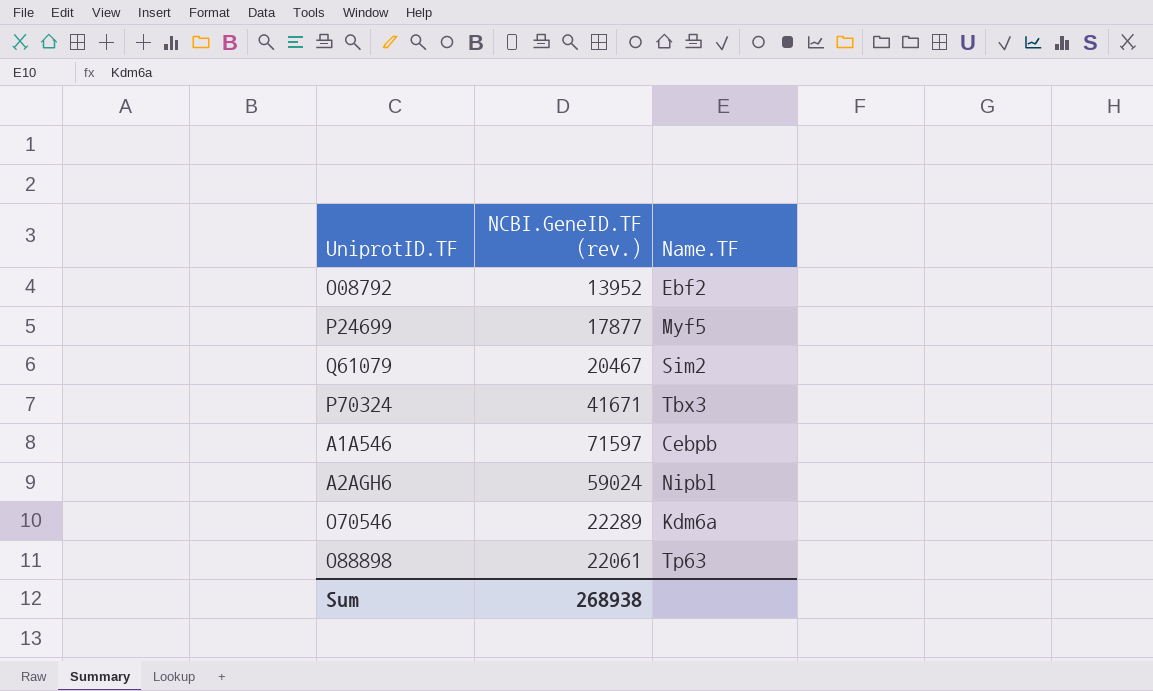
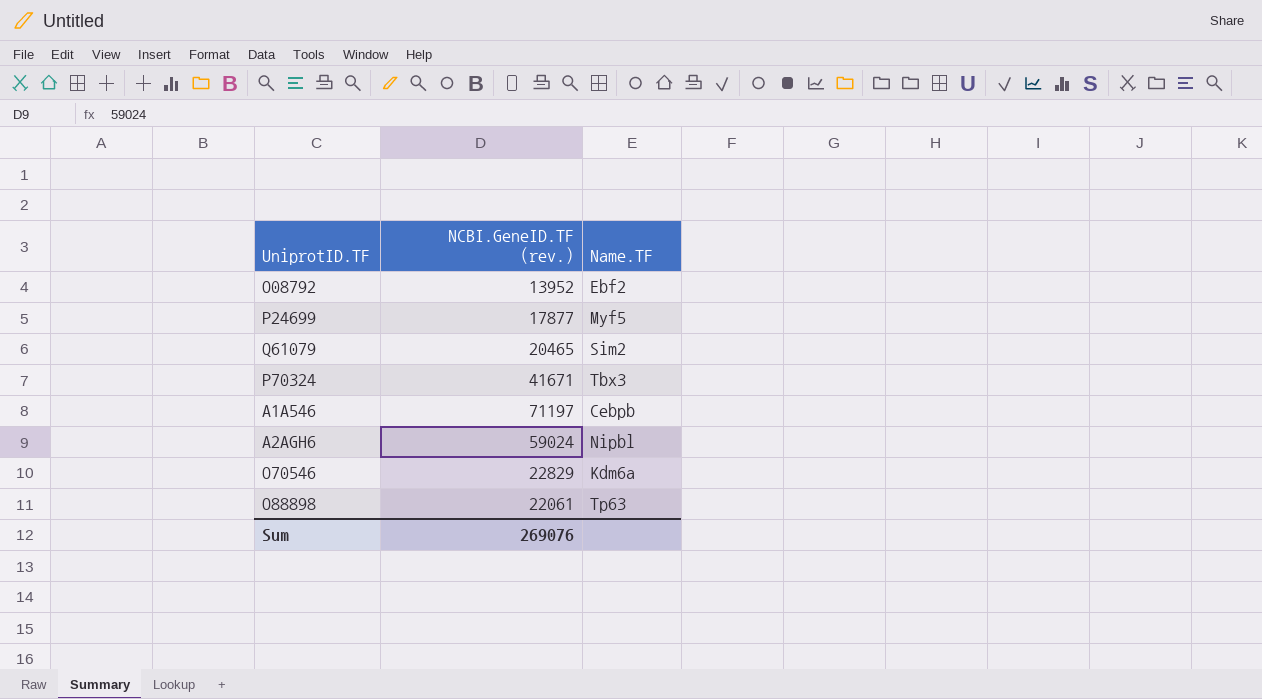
Q61079 | NCBI.GeneID.TF (rev.): 20467 -> 20465
A1A546 | NCBI.GeneID.TF (rev.): 71597 -> 71197
O70546 | NCBI.GeneID.TF (rev.): 22289 -> 22829
Sum | NCBI.GeneID.TF (rev.): 268938 -> 269076

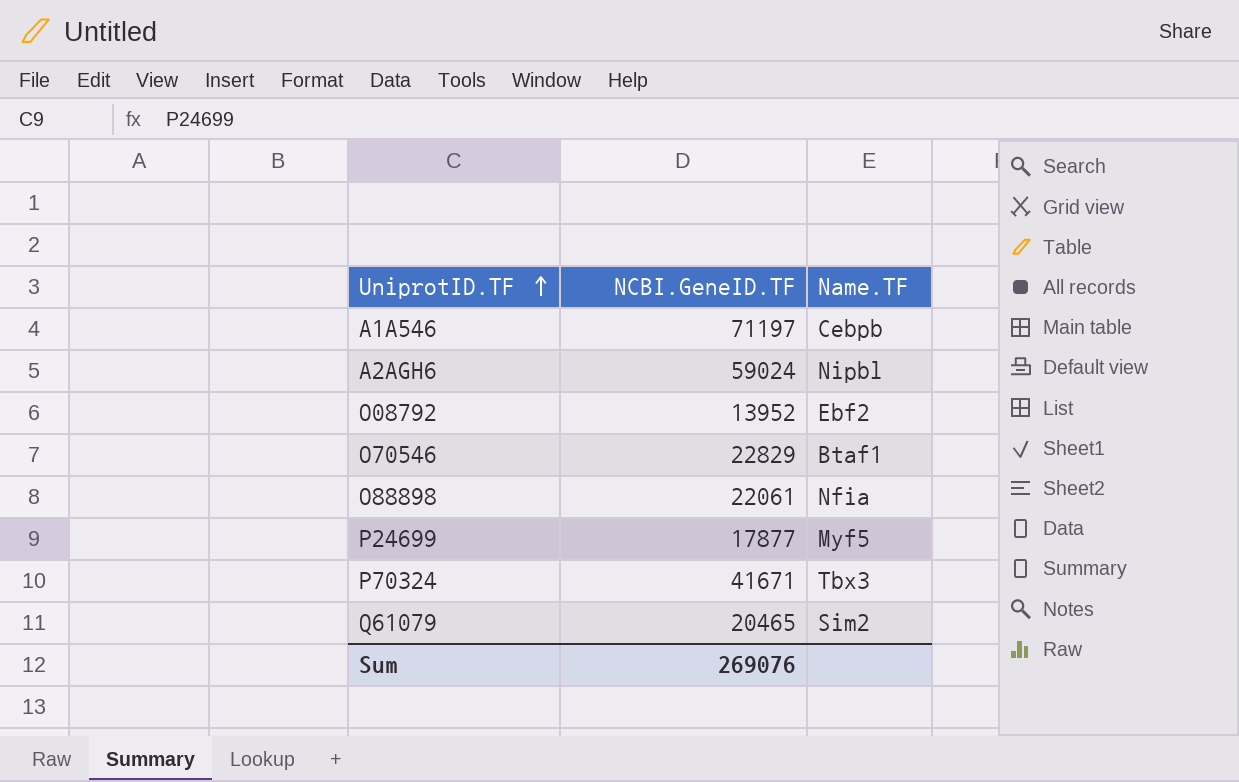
row order: none -> UniprotID.TF ascending
column name: NCBI.GeneID.TF (rev.) -> NCBI.GeneID.TF
O70546 | Name.TF: Kdm6a -> Btaf1
O88898 | Name.TF: Tp63 -> Nfia

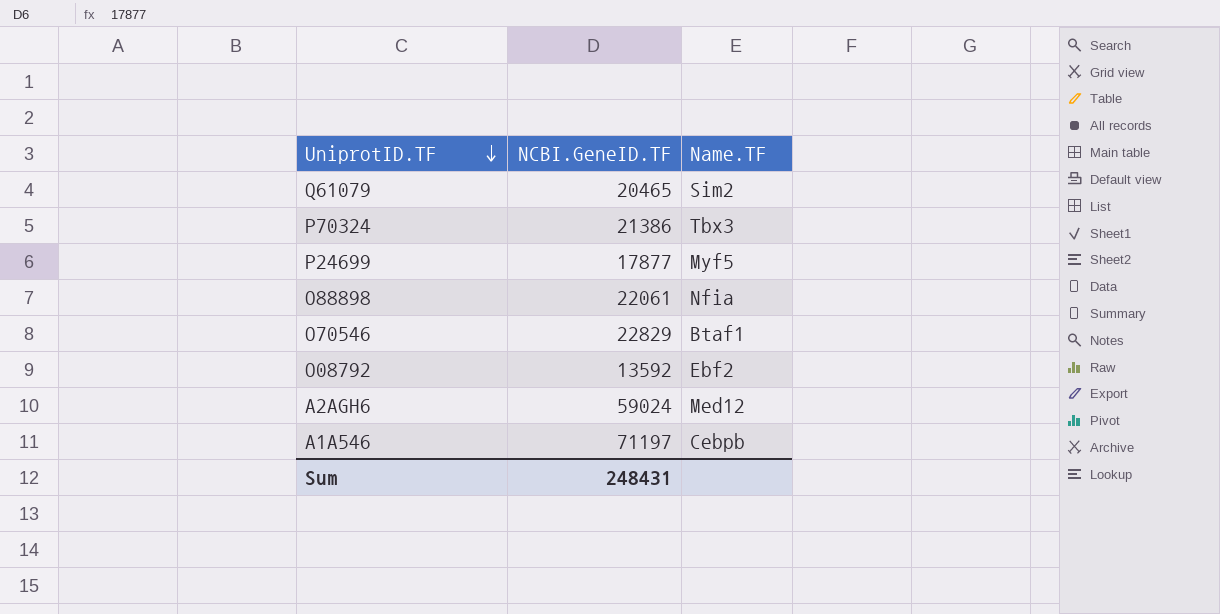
row order: UniprotID.TF ascending -> UniprotID.TF descending
P70324 | NCBI.GeneID.TF: 41671 -> 21386
O08792 | NCBI.GeneID.TF: 13952 -> 13592
A2AGH6 | Name.TF: Nipbl -> Med12
Sum | NCBI.GeneID.TF: 269076 -> 248431

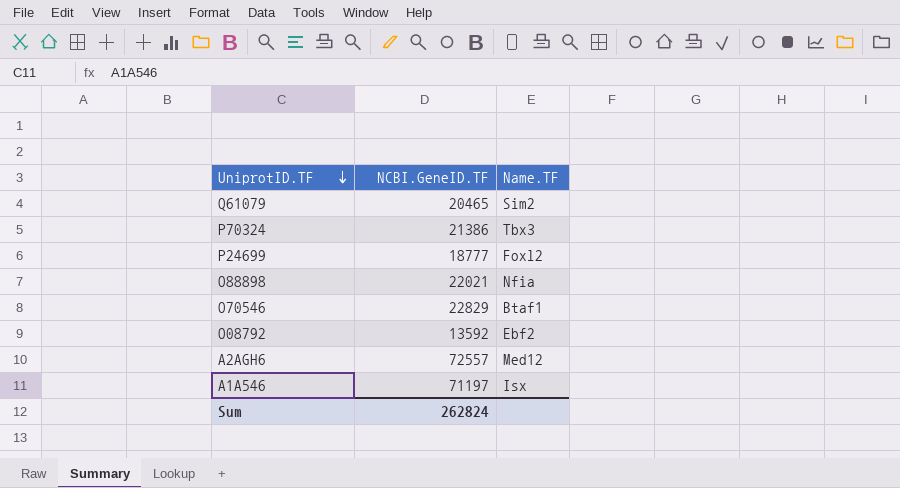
P24699 | NCBI.GeneID.TF: 17877 -> 18777
P24699 | Name.TF: Myf5 -> Foxl2
O88898 | NCBI.GeneID.TF: 22061 -> 22021
A2AGH6 | NCBI.GeneID.TF: 59024 -> 72557
A1A546 | Name.TF: Cebpb -> Isx
Sum | NCBI.GeneID.TF: 248431 -> 262824

